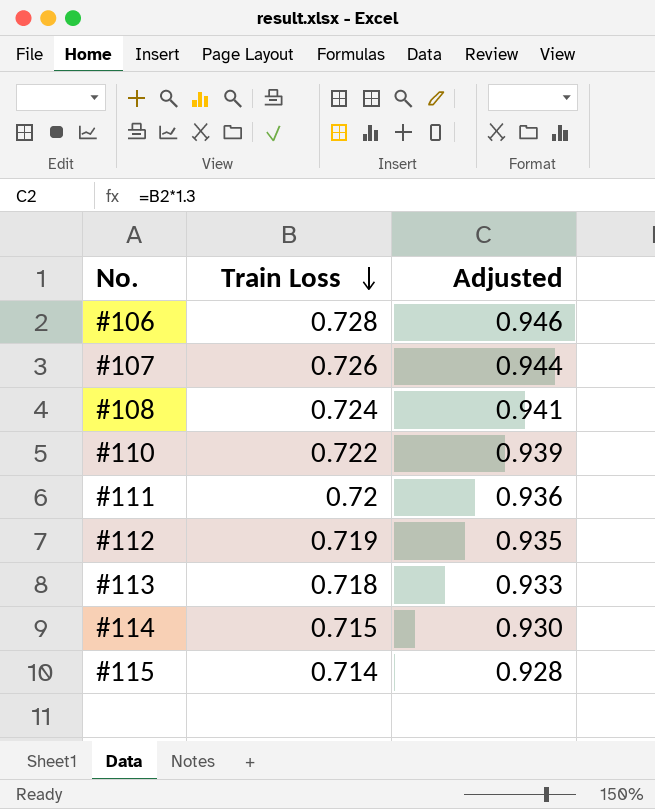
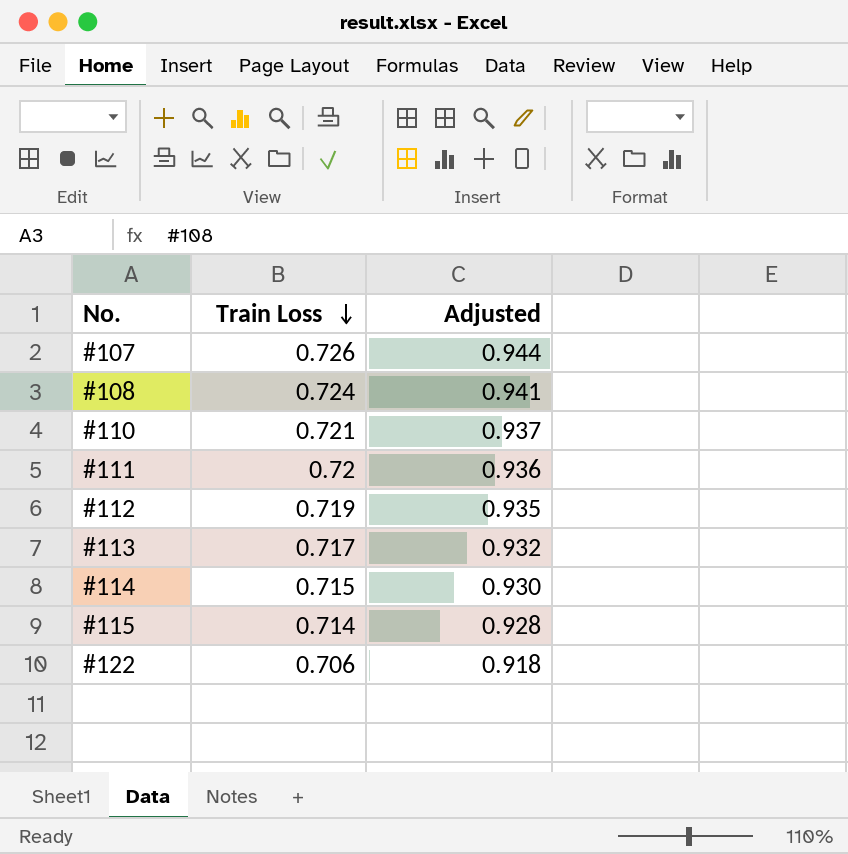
row #106: 0.728 | 0.946 -> none
#110 | Train Loss: 0.722 -> 0.721
#110 | Adjusted: 0.939 -> 0.937
#113 | Train Loss: 0.718 -> 0.717
#113 | Adjusted: 0.933 -> 0.932
row #122: none -> 0.706 | 0.918

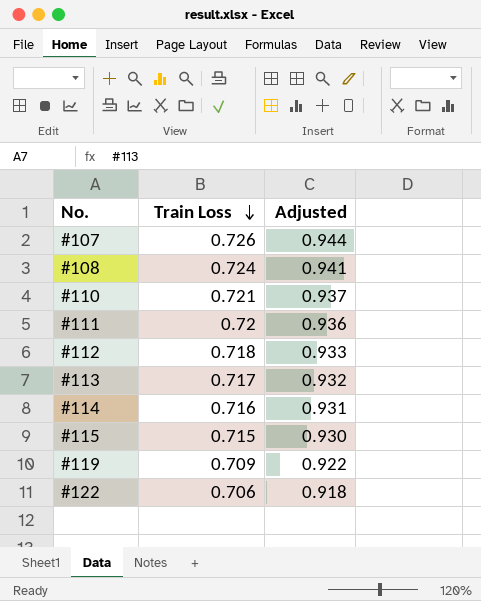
#112 | Train Loss: 0.719 -> 0.718
#112 | Adjusted: 0.935 -> 0.933
#114 | Train Loss: 0.715 -> 0.716
#114 | Adjusted: 0.930 -> 0.931
#115 | Train Loss: 0.714 -> 0.715
#115 | Adjusted: 0.928 -> 0.930
row #119: none -> 0.709 | 0.922

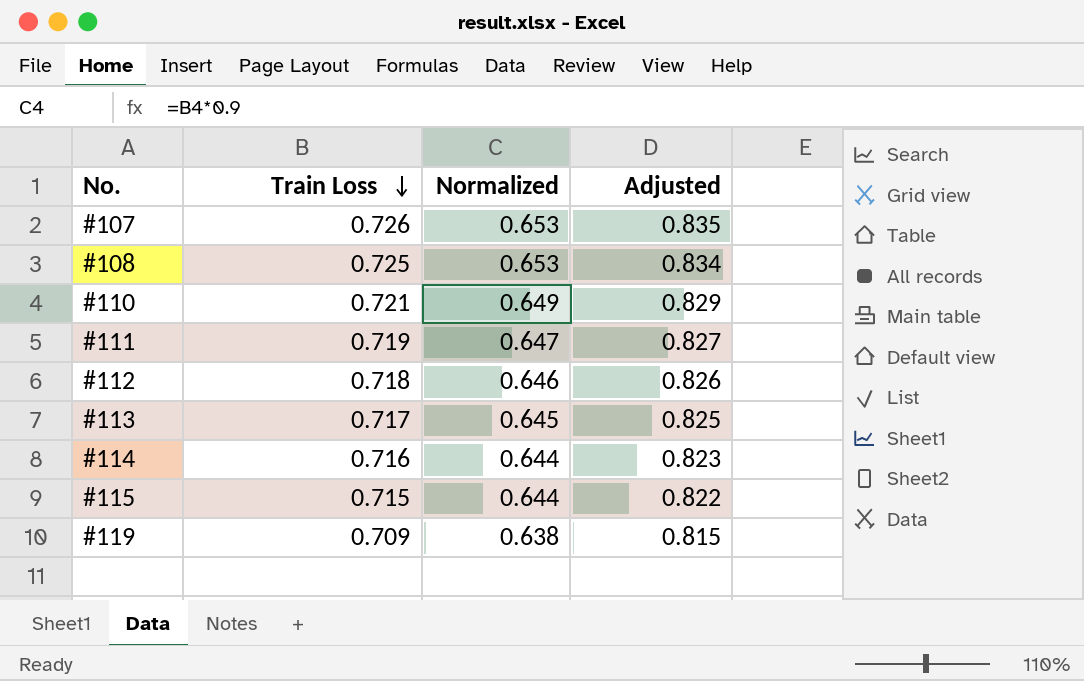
column Normalized | formula: none -> [Train Loss] * 0.9
column Adjusted | formula: [Train Loss] * 1.3 -> [Train Loss] * 1.15
row #122: 0.706 | 0.918 -> none
#108 | Train Loss: 0.724 -> 0.725
#111 | Train Loss: 0.72 -> 0.719

